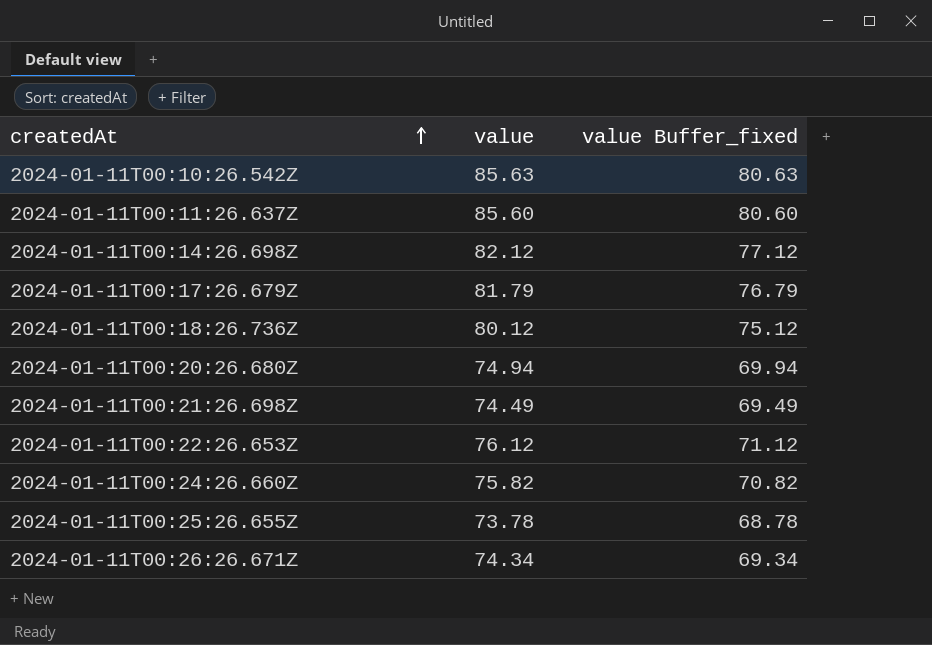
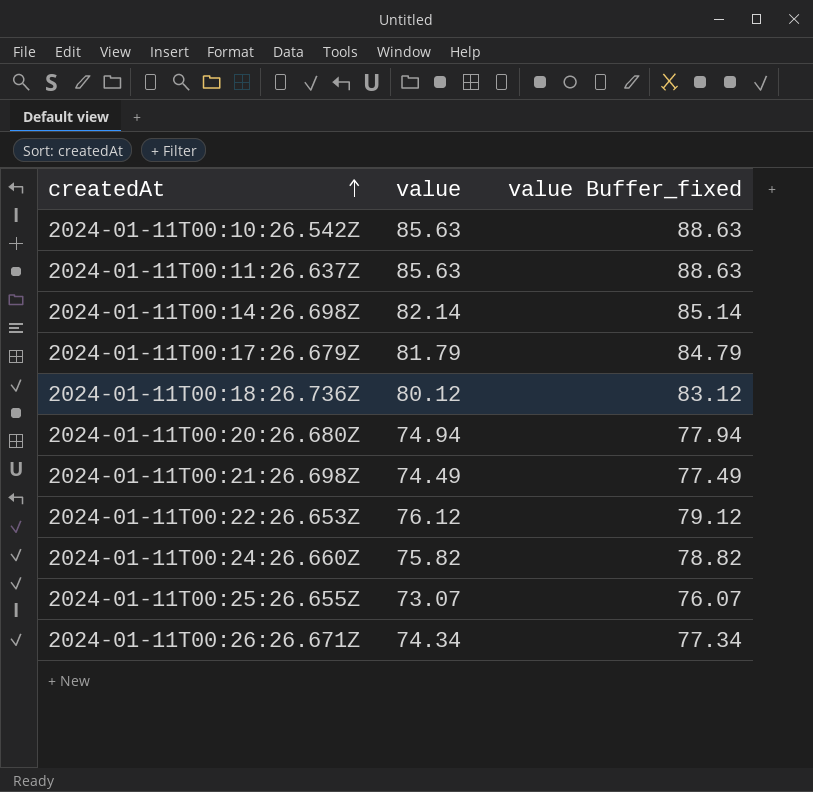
column value Buffer_fixed | formula: [value] - 5 -> [value] + 3
2024-01-11T00:11:26.637Z | value: 85.60 -> 85.63
2024-01-11T00:14:26.698Z | value: 82.12 -> 82.14
2024-01-11T00:25:26.655Z | value: 73.78 -> 73.07

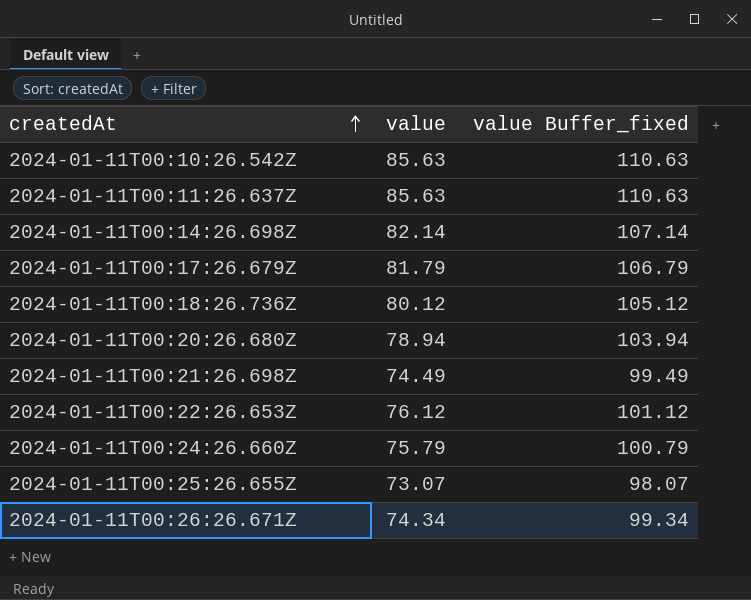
column value Buffer_fixed | formula: [value] + 3 -> [value] + 25
2024-01-11T00:20:26.680Z | value: 74.94 -> 78.94
2024-01-11T00:24:26.660Z | value: 75.82 -> 75.79

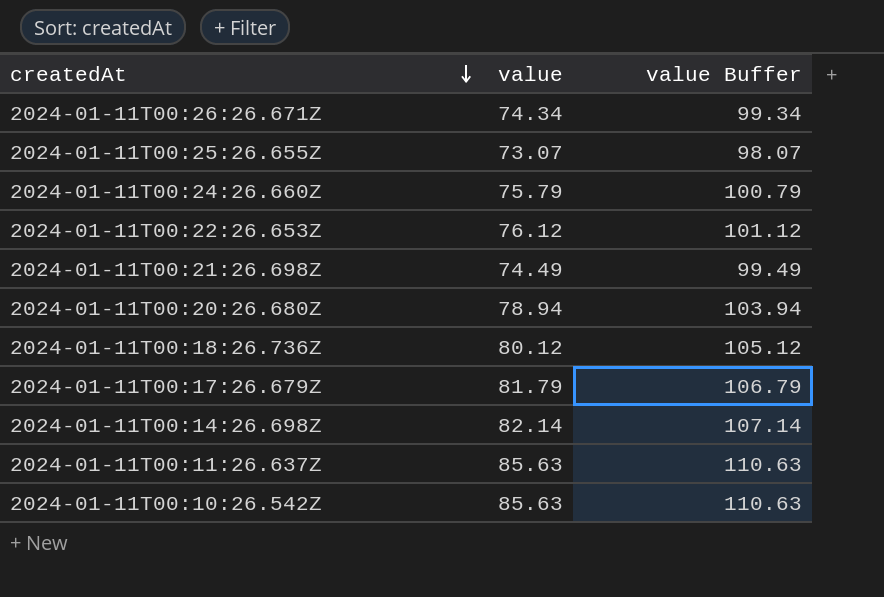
row order: createdAt ascending -> createdAt descending
column name: value Buffer_fixed -> value Buffer

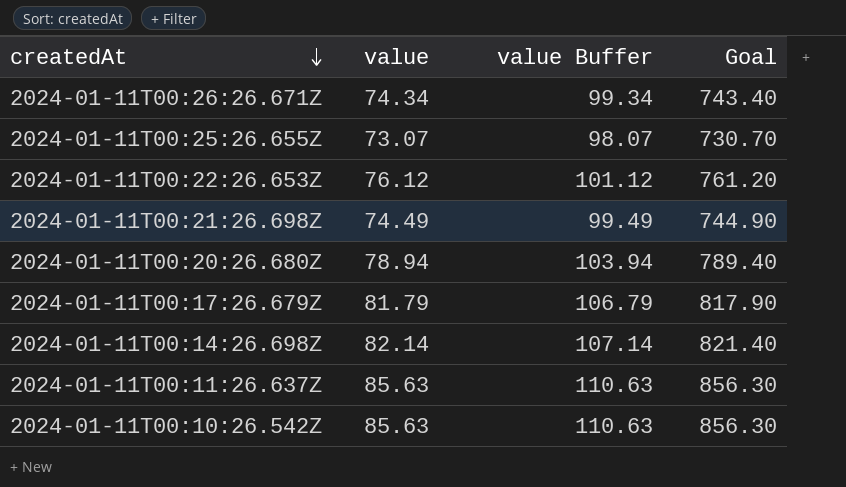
column Goal | formula: none -> [value] * 10
row 2024-01-11T00:24:26.660Z: 75.79 | 100.79 -> none
row 2024-01-11T00:18:26.736Z: 80.12 | 105.12 -> none

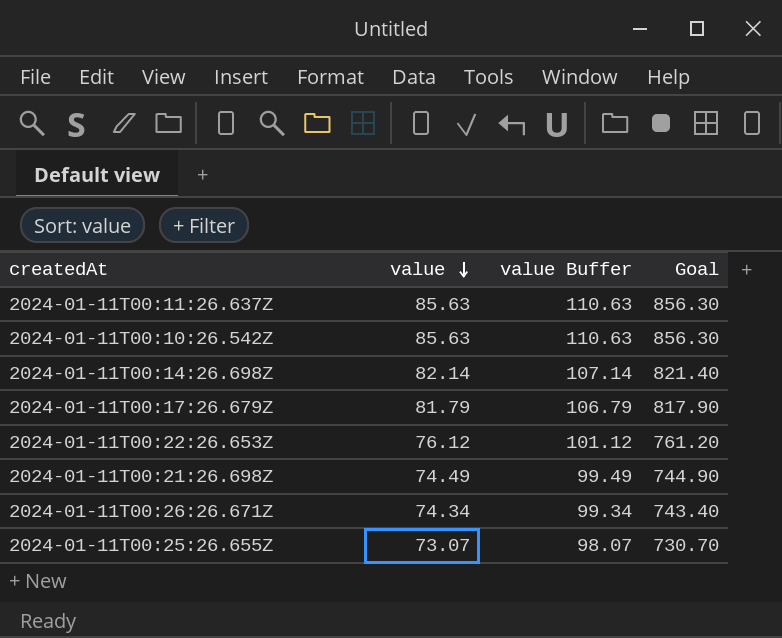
row order: createdAt descending -> value descending
row 2024-01-11T00:20:26.680Z: 78.94 | 103.94 | 789.40 -> none

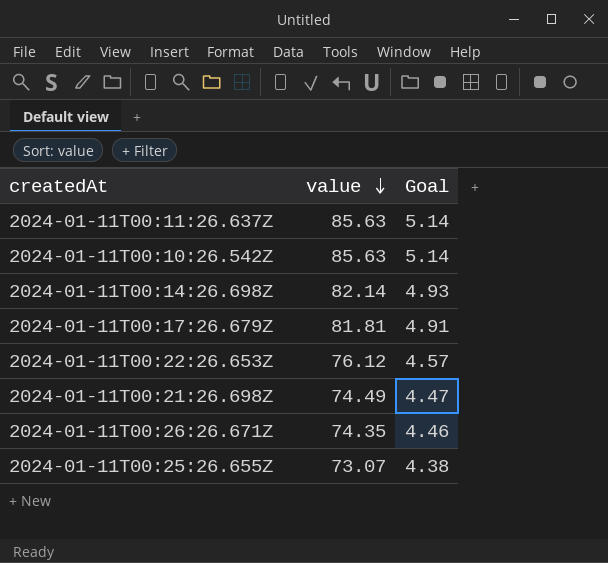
column value Buffer | formula: [value] + 25 -> none
column Goal | formula: [value] * 10 -> [value] * 0.06
2024-01-11T00:17:26.679Z | value: 81.79 -> 81.81
2024-01-11T00:26:26.671Z | value: 74.34 -> 74.35

